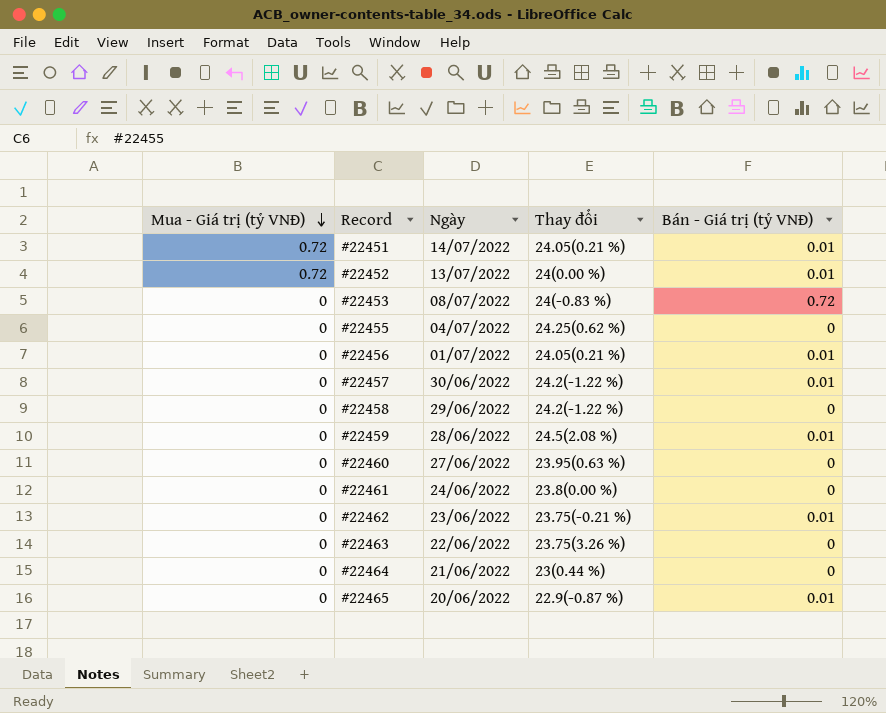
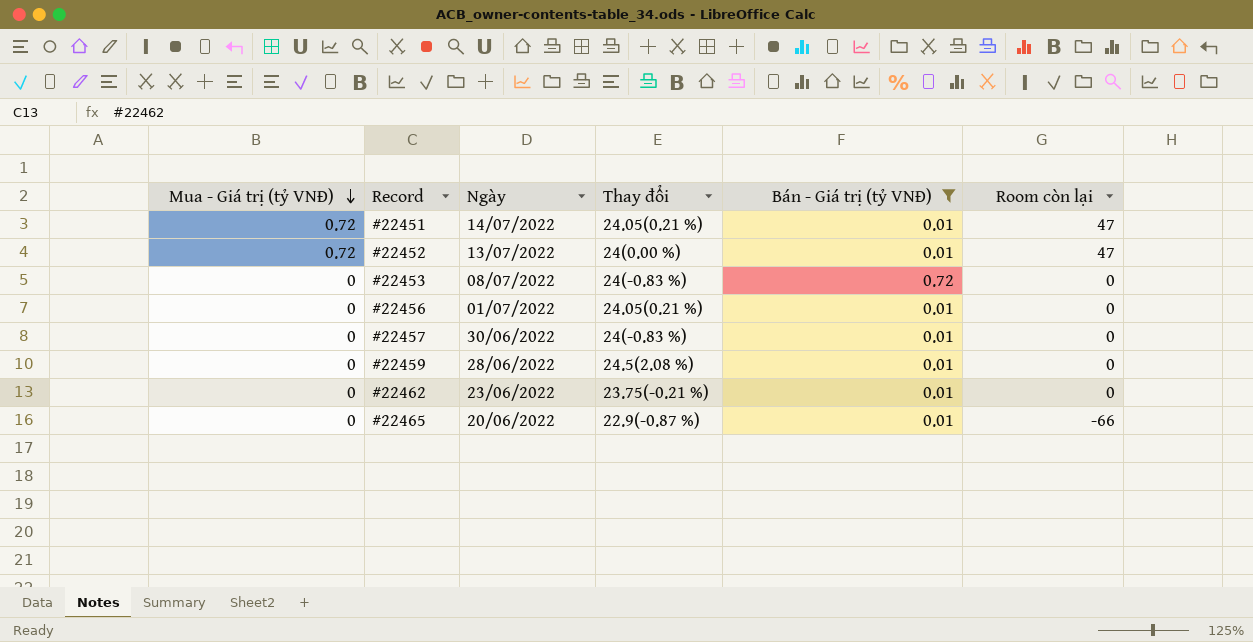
filter: none -> Bán - Giá trị (tỷ VNĐ) != 0
column Room còn lại | position: none -> 6
#22457 | Thay đổi: 24.2(-1.22 %) -> 24(-0.83 %)

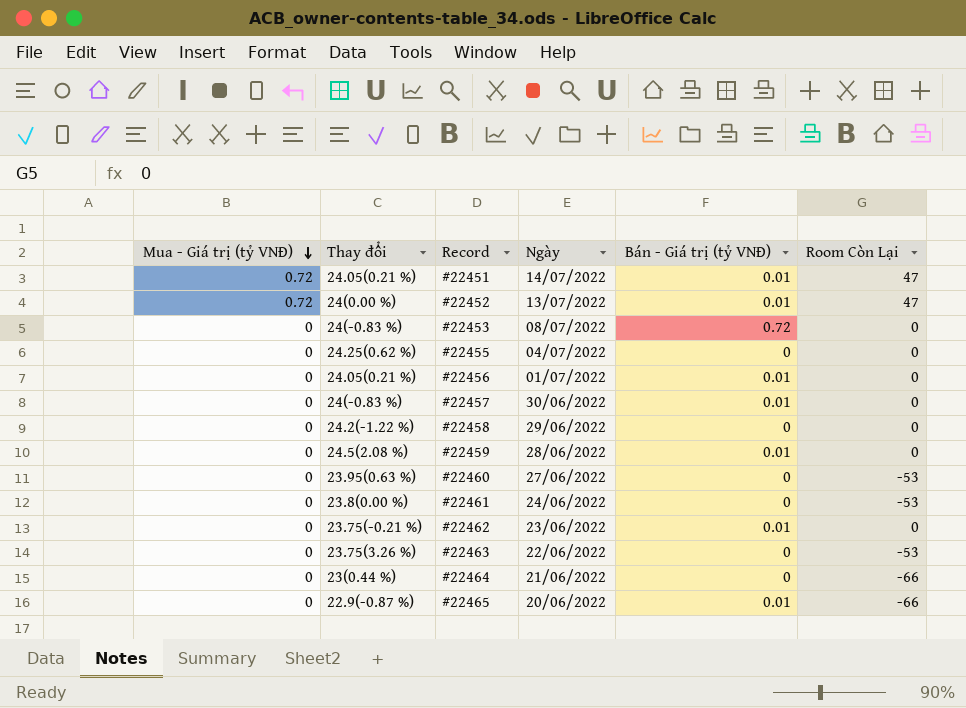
filter: Bán - Giá trị (tỷ VNĐ) != 0 -> none
column Thay đổi | position: 4 -> 2
column name: Room còn lại -> Room Còn Lại

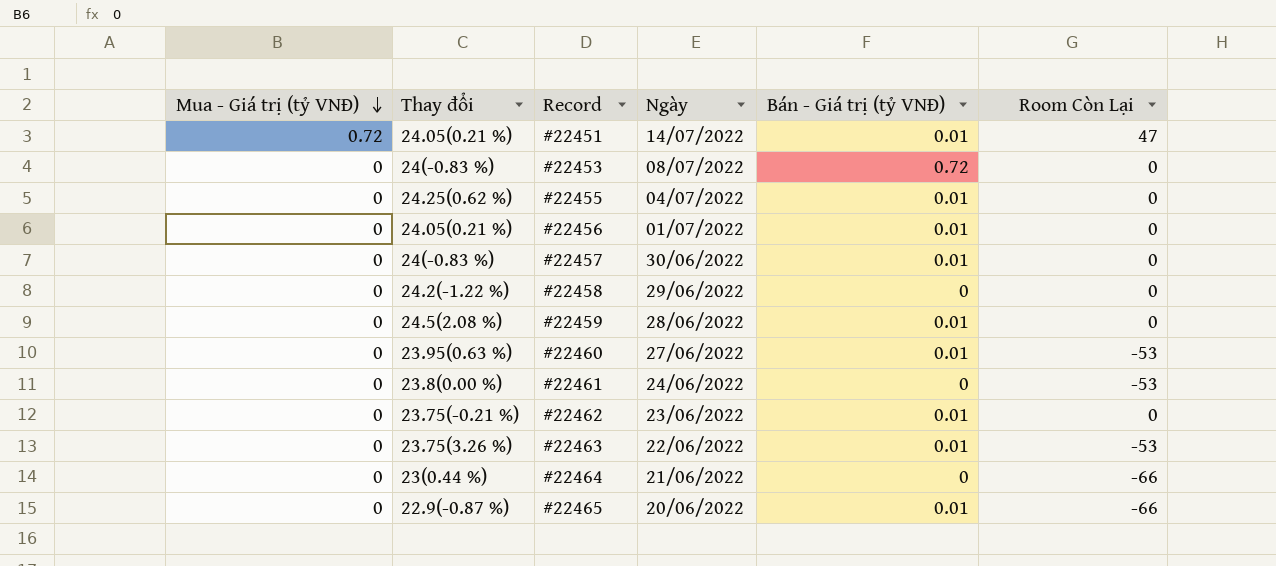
row #22452: 0.72 | 24(0.00 %) | 13/07/2022 | 0.01 | 47 -> none
#22455 | Bán - Giá trị (tỷ VNĐ): 0 -> 0.01
#22460 | Bán - Giá trị (tỷ VNĐ): 0 -> 0.01
#22463 | Bán - Giá trị (tỷ VNĐ): 0 -> 0.01

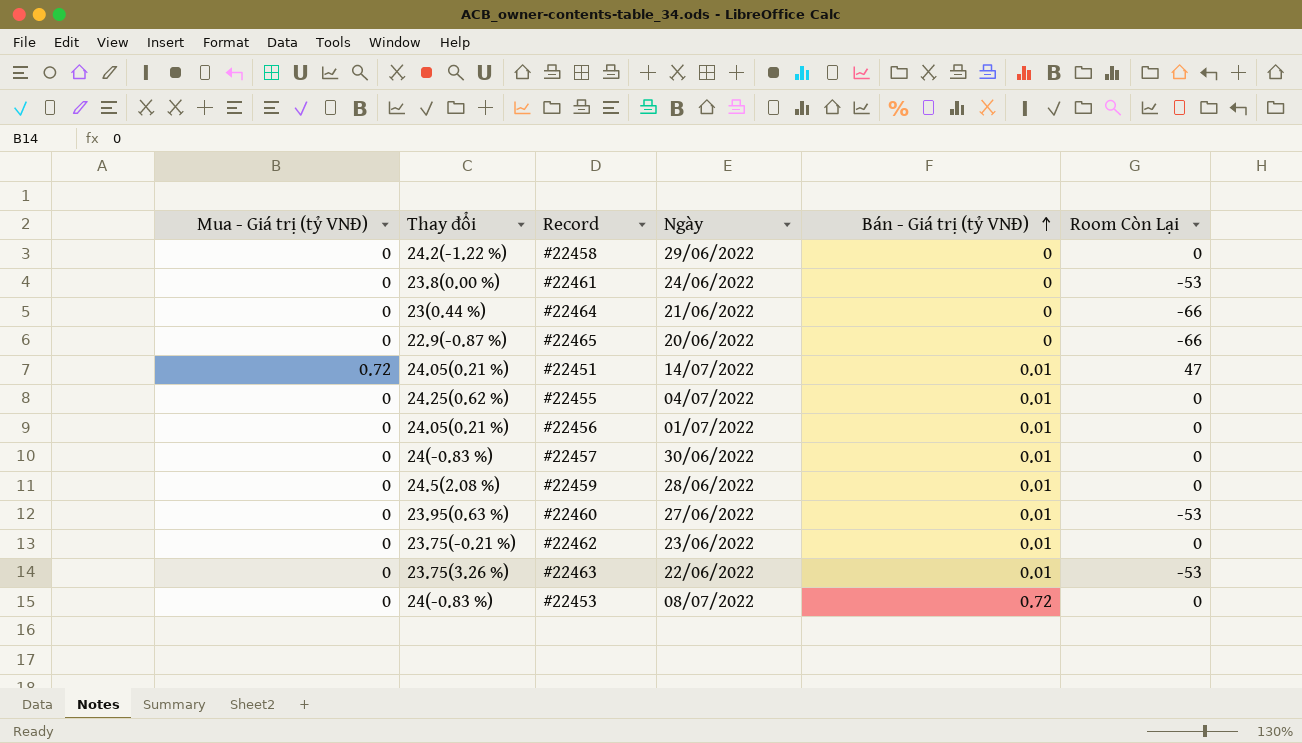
row order: Mua - Giá trị (tỷ VNĐ) descending -> Bán - Giá trị (tỷ VNĐ) ascending
#22465 | Bán - Giá trị (tỷ VNĐ): 0.01 -> 0

